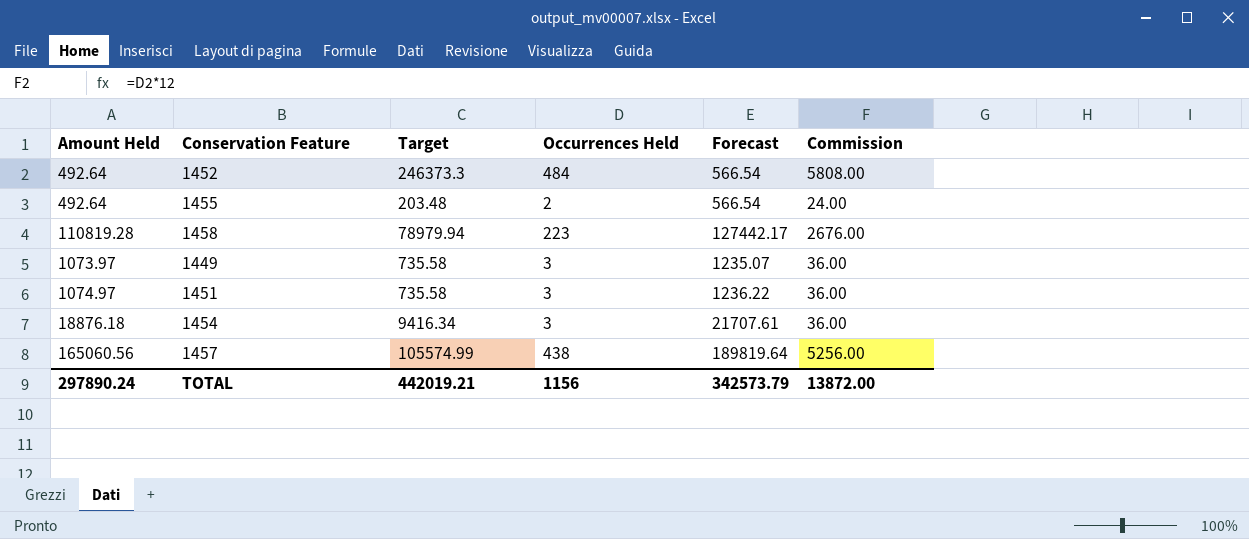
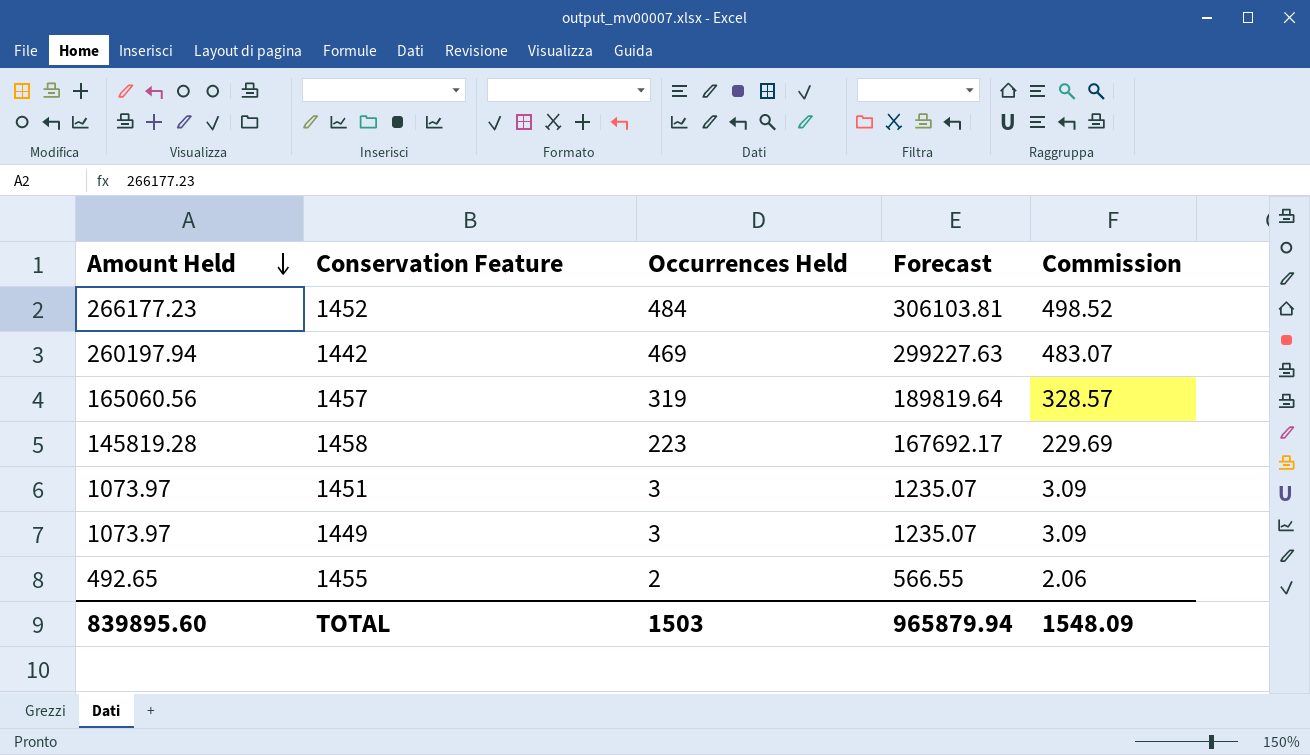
row order: none -> Amount Held descending
column Target | position: 3 -> none
column Commission | formula: [Occurrences Held] * 12 -> [Occurrences Held] * 1.03
row 1454: 18876.18 | 9416.34 | 3 | 21707.61 | 36.00 -> none
1452 | Amount Held: 492.64 -> 266177.23
1452 | Forecast: 566.54 -> 306103.81
row 1442: none -> 260197.94 | 469 | 299227.63 | 483.07
1457 | Occurrences Held: 438 -> 319
1458 | Amount Held: 110819.28 -> 145819.28
1458 | Forecast: 127442.17 -> 167692.17
1451 | Amount Held: 1074.97 -> 1073.97
1451 | Forecast: 1236.22 -> 1235.07
1455 | Amount Held: 492.64 -> 492.65
1455 | Forecast: 566.54 -> 566.55
TOTAL | Amount Held: 297890.24 -> 839895.60
TOTAL | Occurrences Held: 1156 -> 1503
TOTAL | Forecast: 342573.79 -> 965879.94
TOTAL | Commission: 13872.00 -> 1548.09

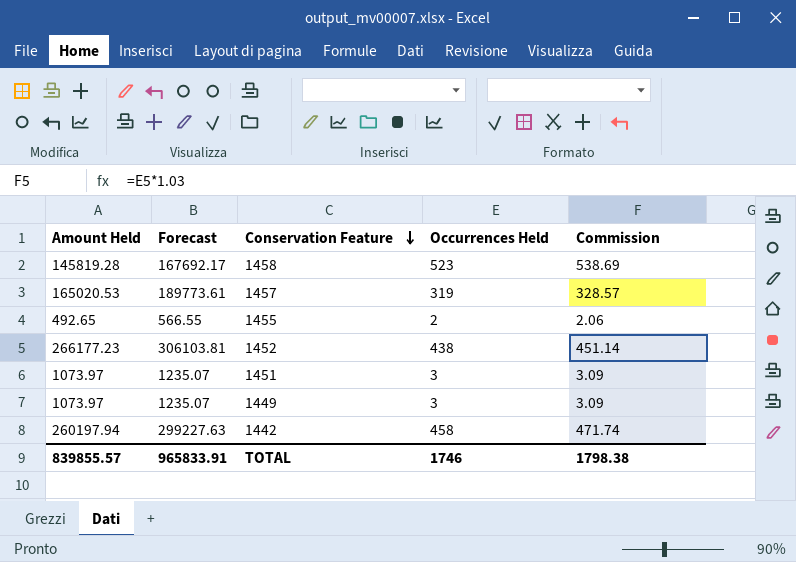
row order: Amount Held descending -> Conservation Feature descending
column Forecast | position: 4 -> 2
1458 | Occurrences Held: 223 -> 523
1458 | Commission: 229.69 -> 538.69
1457 | Amount Held: 165060.56 -> 165020.53
1457 | Forecast: 189819.64 -> 189773.61
1452 | Occurrences Held: 484 -> 438
1452 | Commission: 498.52 -> 451.14
1442 | Occurrences Held: 469 -> 458
1442 | Commission: 483.07 -> 471.74
TOTAL | Amount Held: 839895.60 -> 839855.57
TOTAL | Forecast: 965879.94 -> 965833.91
TOTAL | Occurrences Held: 1503 -> 1746
TOTAL | Commission: 1548.09 -> 1798.38

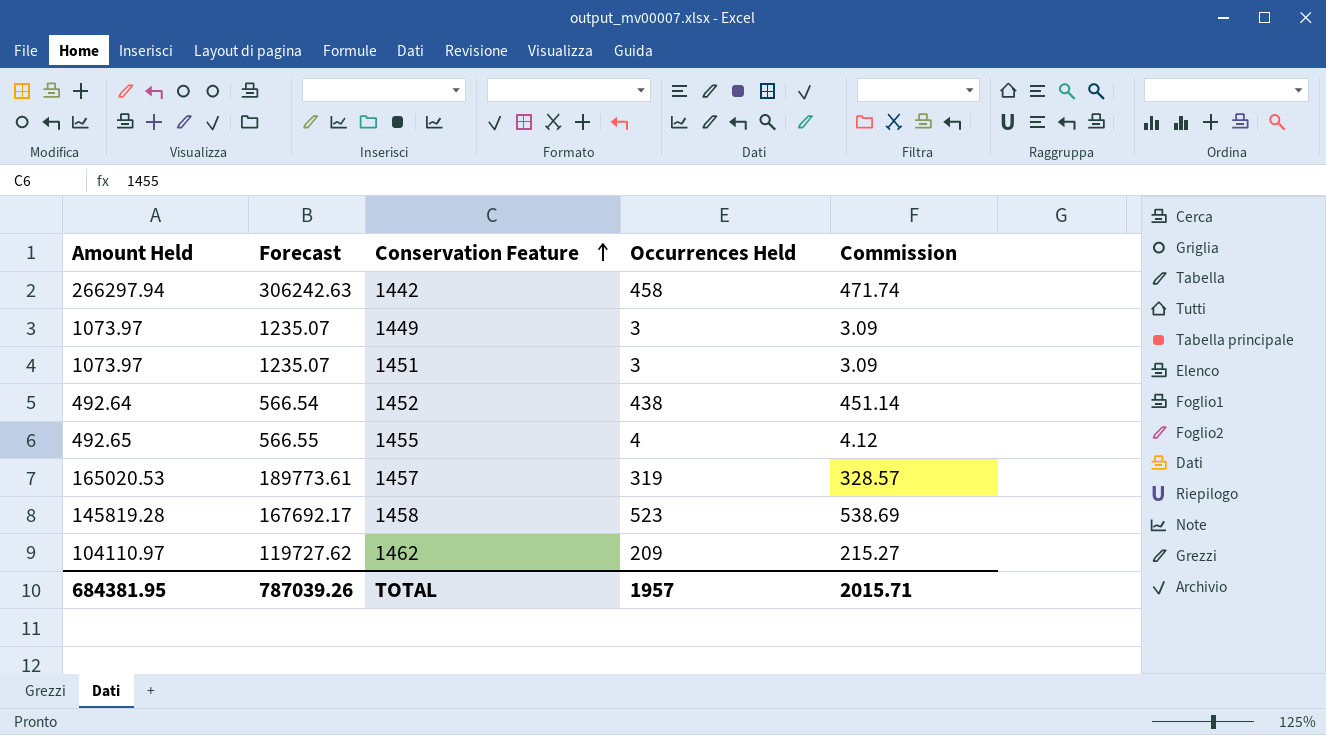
row order: Conservation Feature descending -> Conservation Feature ascending
1442 | Amount Held: 260197.94 -> 266297.94
1442 | Forecast: 299227.63 -> 306242.63
1452 | Amount Held: 266177.23 -> 492.64
1452 | Forecast: 306103.81 -> 566.54
1455 | Occurrences Held: 2 -> 4
1455 | Commission: 2.06 -> 4.12
row 1462: none -> 104110.97 | 119727.62 | 209 | 215.27
TOTAL | Amount Held: 839855.57 -> 684381.95
TOTAL | Forecast: 965833.91 -> 787039.26
TOTAL | Occurrences Held: 1746 -> 1957
TOTAL | Commission: 1798.38 -> 2015.71

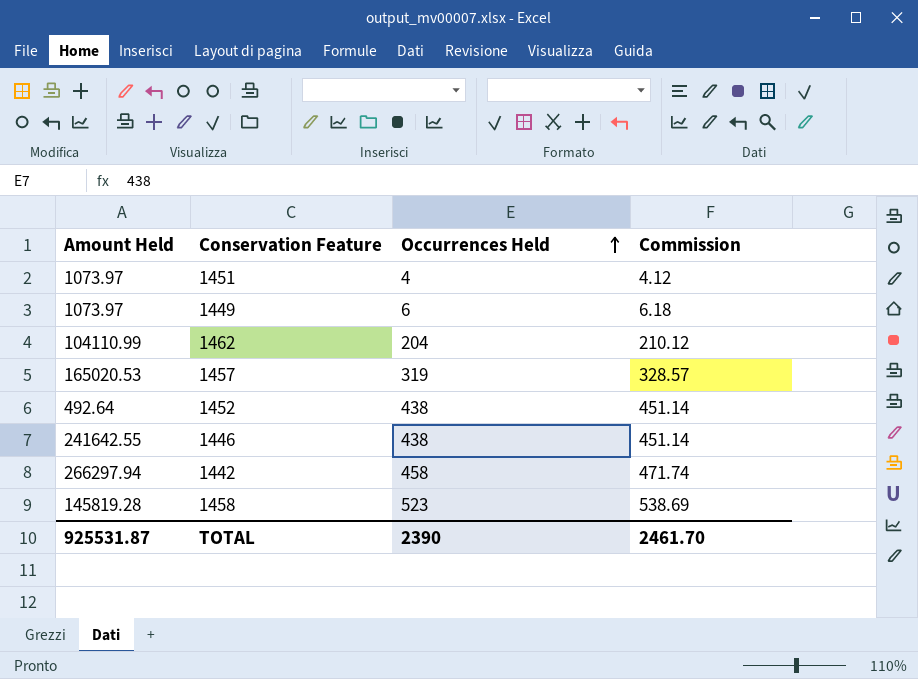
row order: Conservation Feature ascending -> Occurrences Held ascending
column Forecast | formula: [Amount Held] * 1.15 -> none
row 1455: 492.65 | 566.55 | 4 | 4.12 -> none
1451 | Occurrences Held: 3 -> 4
1451 | Commission: 3.09 -> 4.12
1449 | Occurrences Held: 3 -> 6
1449 | Commission: 3.09 -> 6.18
1462 | Amount Held: 104110.97 -> 104110.99
1462 | Occurrences Held: 209 -> 204
1462 | Commission: 215.27 -> 210.12
row 1446: none -> 241642.55 | 438 | 451.14
TOTAL | Amount Held: 684381.95 -> 925531.87
TOTAL | Occurrences Held: 1957 -> 2390
TOTAL | Commission: 2015.71 -> 2461.70

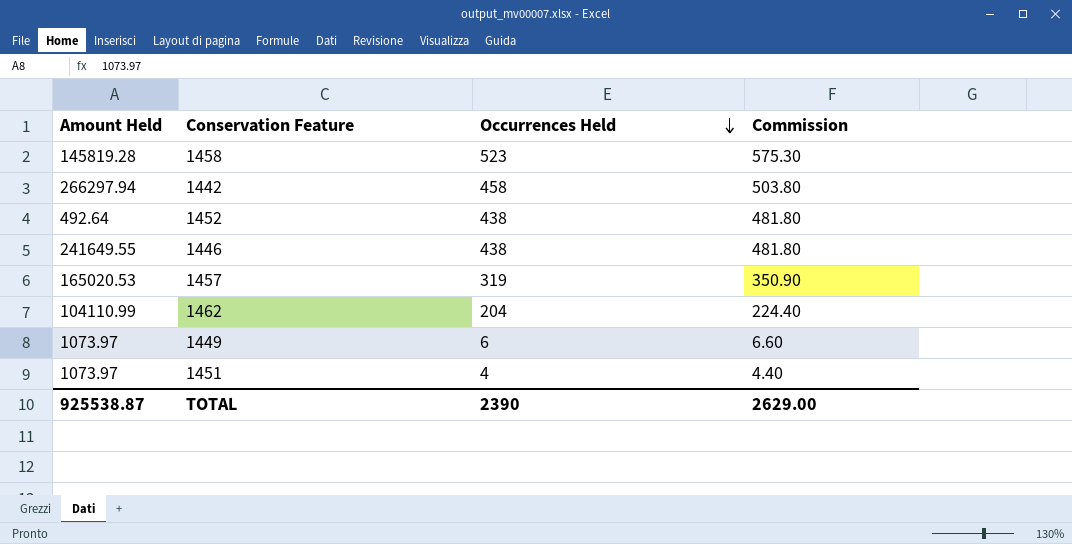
row order: Occurrences Held ascending -> Occurrences Held descending
column Commission | formula: [Occurrences Held] * 1.03 -> [Occurrences Held] * 1.1
1446 | Amount Held: 241642.55 -> 241649.55
TOTAL | Amount Held: 925531.87 -> 925538.87
TOTAL | Commission: 2461.70 -> 2629.00

